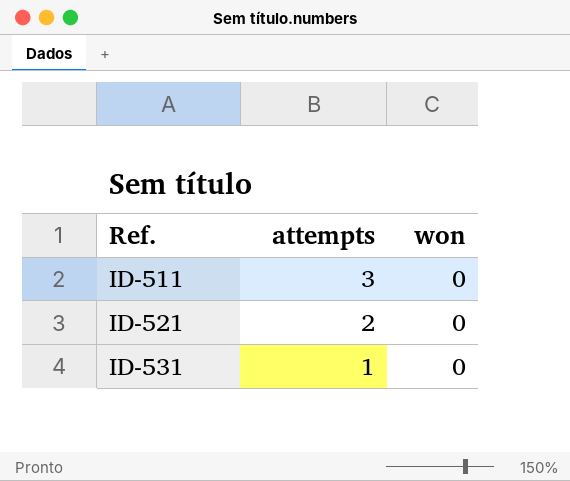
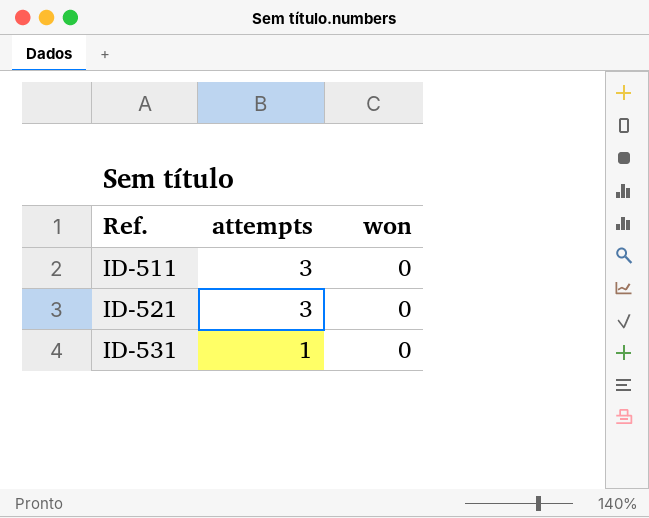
ID-521 | attempts: 2 -> 3

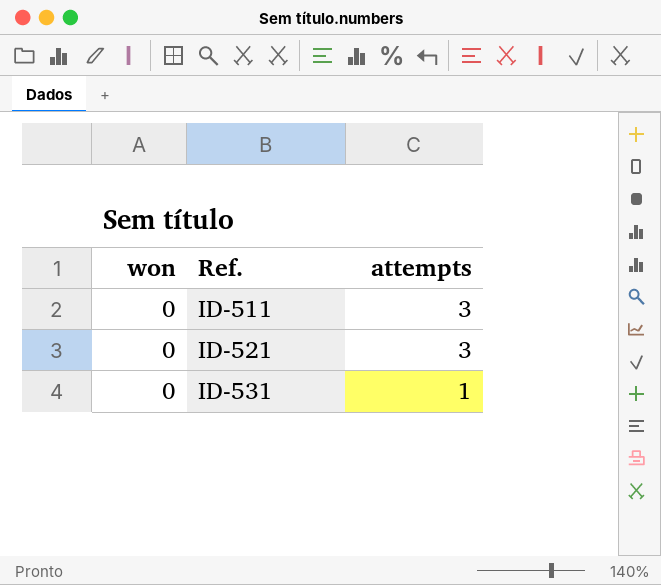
column won | position: 3 -> 1

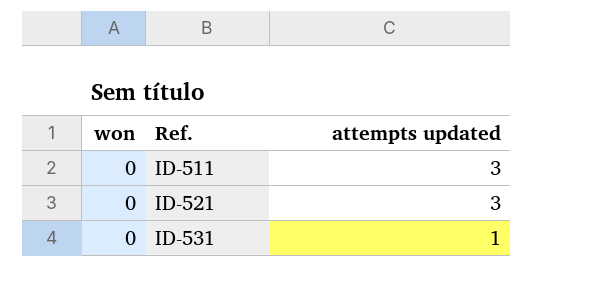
column name: attempts -> attempts updated

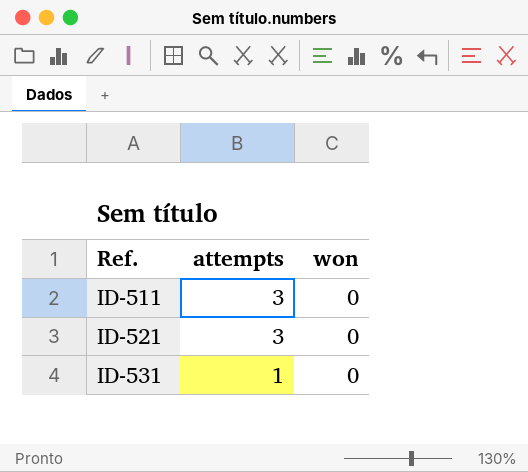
column name: attempts updated -> attempts
column won | position: 1 -> 3

